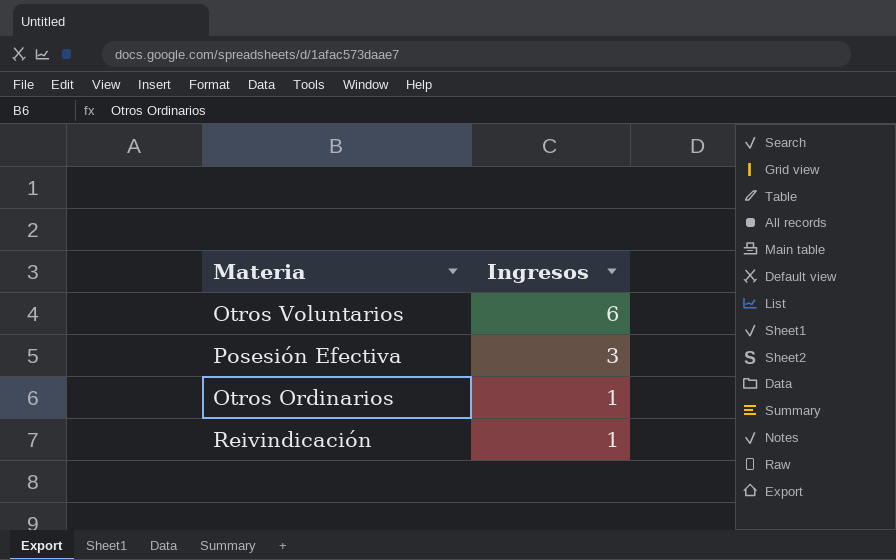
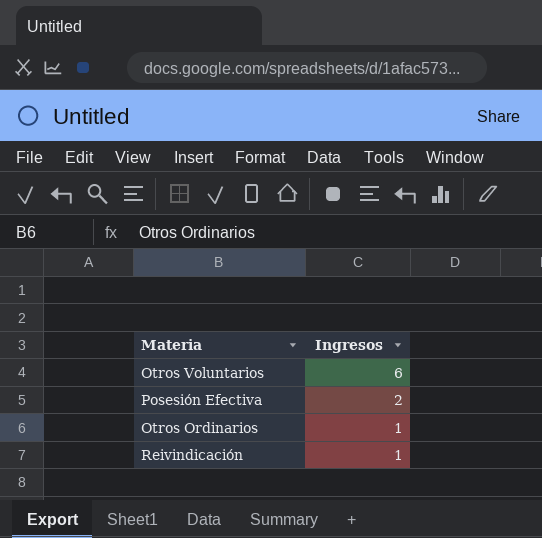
Posesión Efectiva | Ingresos: 3 -> 2

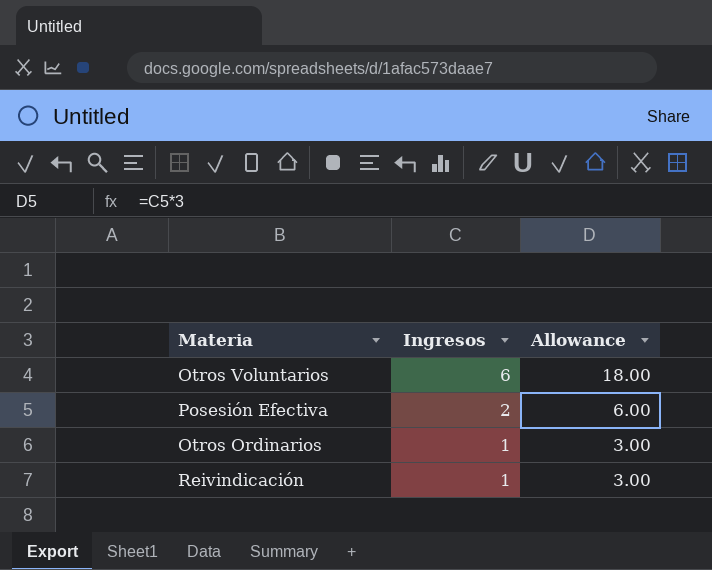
column Allowance | formula: none -> [Ingresos] * 3

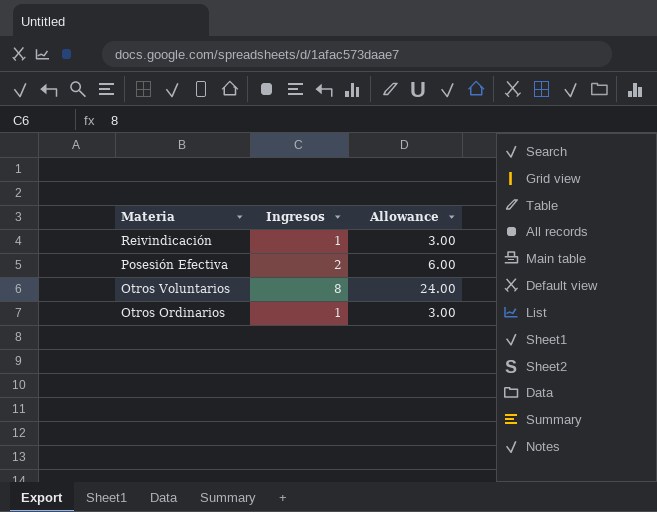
row order: Ingresos descending -> Materia descending
Otros Voluntarios | Ingresos: 6 -> 8
Otros Voluntarios | Allowance: 18.00 -> 24.00

